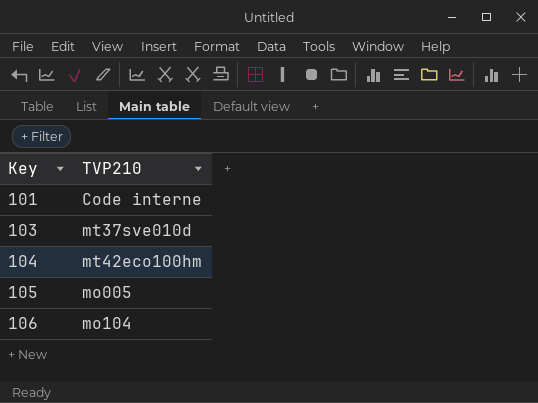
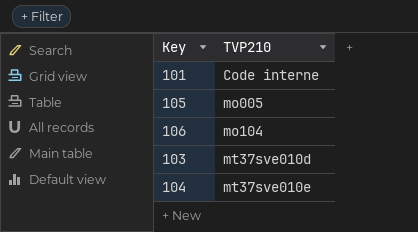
row order: Key ascending -> TVP210 ascending
104 | TVP210: mt42eco100hm -> mt37sve010e

